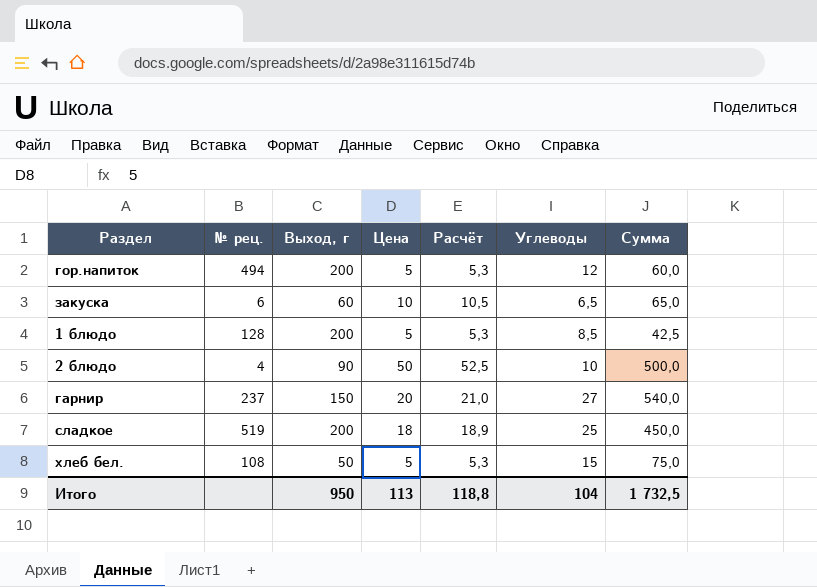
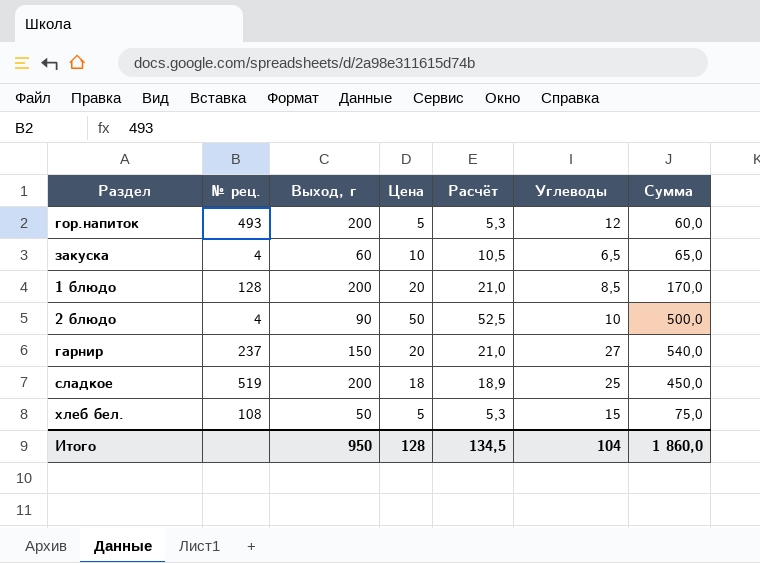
гор.напиток | № рец.: 494 -> 493
закуска | № рец.: 6 -> 4
1 блюдо | Цена: 5 -> 20
1 блюдо | Расчёт: 5,3 -> 21,0
1 блюдо | Сумма: 42,5 -> 170,0
Итого | Цена: 113 -> 128
Итого | Расчёт: 118,8 -> 134,5
Итого | Сумма: 1 732,5 -> 1 860,0

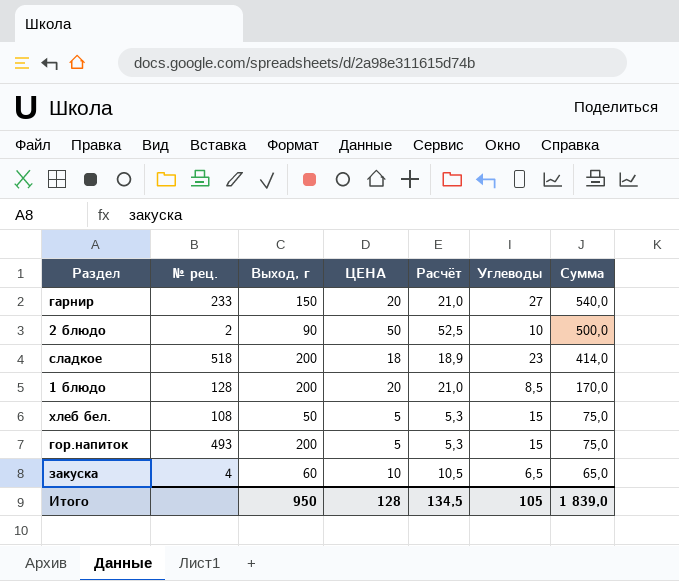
row order: none -> Сумма descending
column name: Цена -> ЦЕНА
гарнир | № рец.: 237 -> 233
2 блюдо | № рец.: 4 -> 2
сладкое | № рец.: 519 -> 518
сладкое | Углеводы: 25 -> 23
сладкое | Сумма: 450,0 -> 414,0
гор.напиток | Углеводы: 12 -> 15
гор.напиток | Сумма: 60,0 -> 75,0
Итого | Углеводы: 104 -> 105
Итого | Сумма: 1 860,0 -> 1 839,0

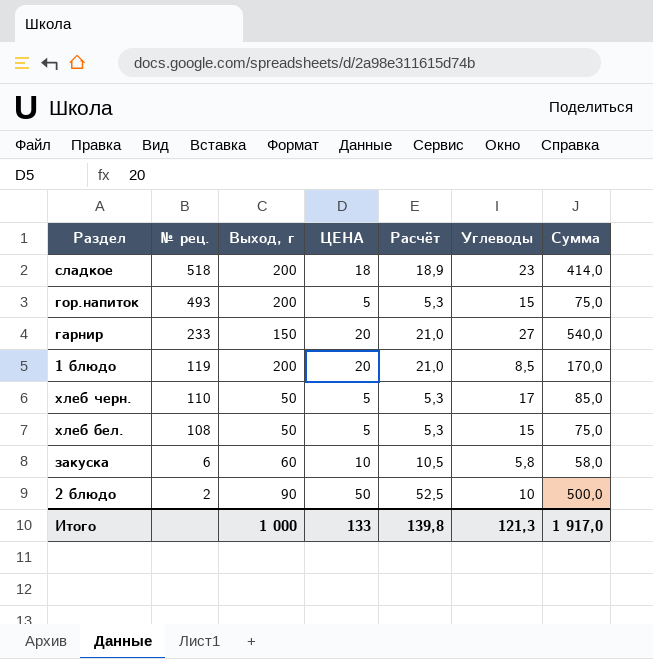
row order: Сумма descending -> № рец. descending
1 блюдо | № рец.: 128 -> 119
row хлеб черн.: none -> 110 | 50 | 5 | 5,3 | 17 | 85,0
закуска | № рец.: 4 -> 6
закуска | Углеводы: 6,5 -> 5,8
закуска | Сумма: 65,0 -> 58,0
Итого | Выход, г: 950 -> 1 000
Итого | ЦЕНА: 128 -> 133
Итого | Расчёт: 134,5 -> 139,8
Итого | Углеводы: 105 -> 121,3
Итого | Сумма: 1 839,0 -> 1 917,0

